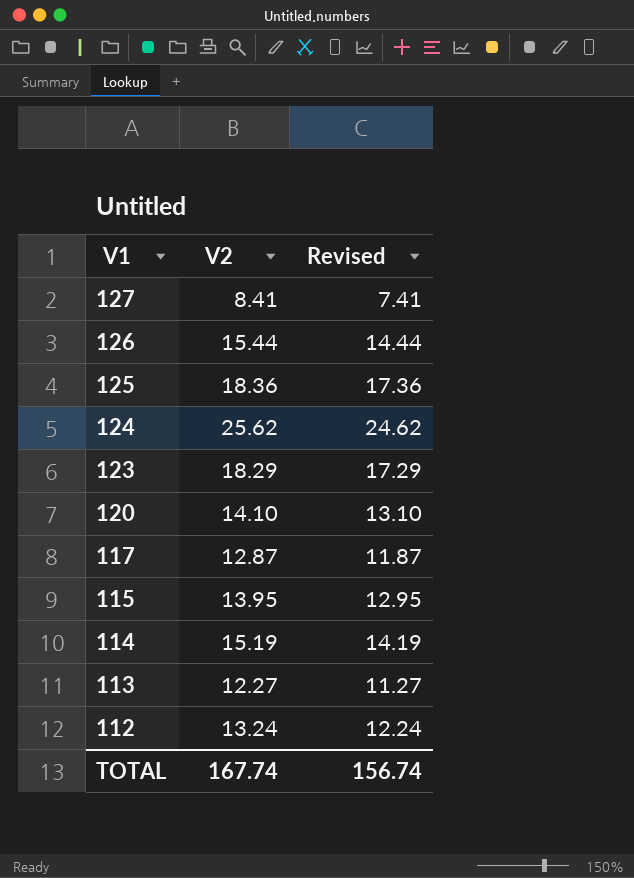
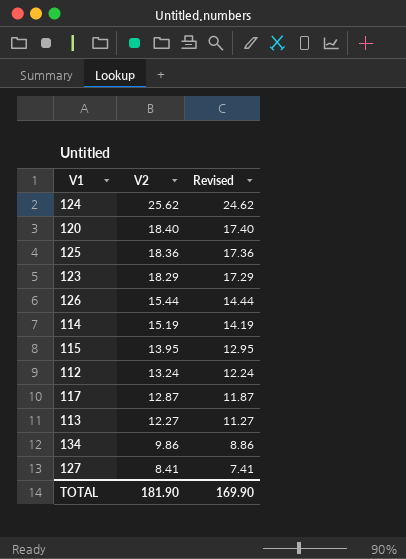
row order: V1 descending -> V2 descending
120 | V2: 14.10 -> 18.40
120 | Revised: 13.10 -> 17.40
row 134: none -> 9.86 | 8.86
TOTAL | V2: 167.74 -> 181.90
TOTAL | Revised: 156.74 -> 169.90

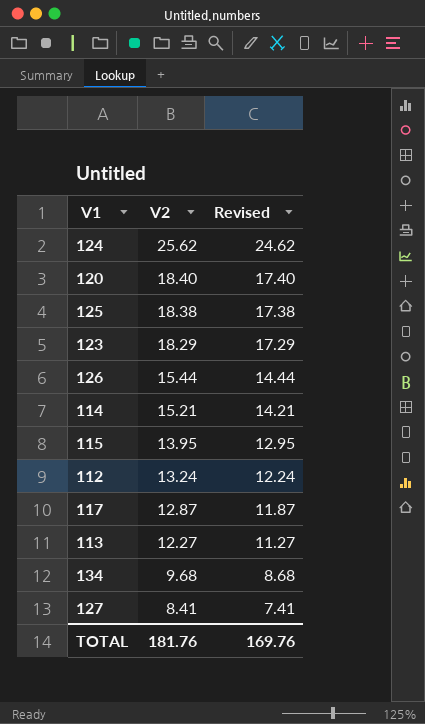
125 | V2: 18.36 -> 18.38
125 | Revised: 17.36 -> 17.38
114 | V2: 15.19 -> 15.21
114 | Revised: 14.19 -> 14.21
134 | V2: 9.86 -> 9.68
134 | Revised: 8.86 -> 8.68
TOTAL | V2: 181.90 -> 181.76
TOTAL | Revised: 169.90 -> 169.76

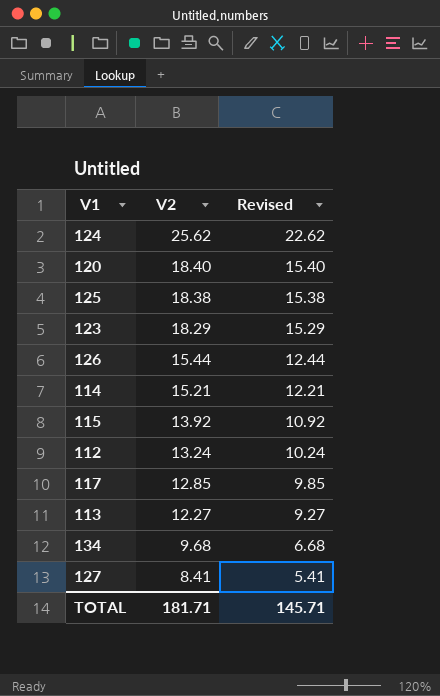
column Revised | formula: [V2] - 1 -> [V2] - 3
115 | V2: 13.95 -> 13.92
117 | V2: 12.87 -> 12.85
TOTAL | V2: 181.76 -> 181.71
TOTAL | Revised: 169.76 -> 145.71

